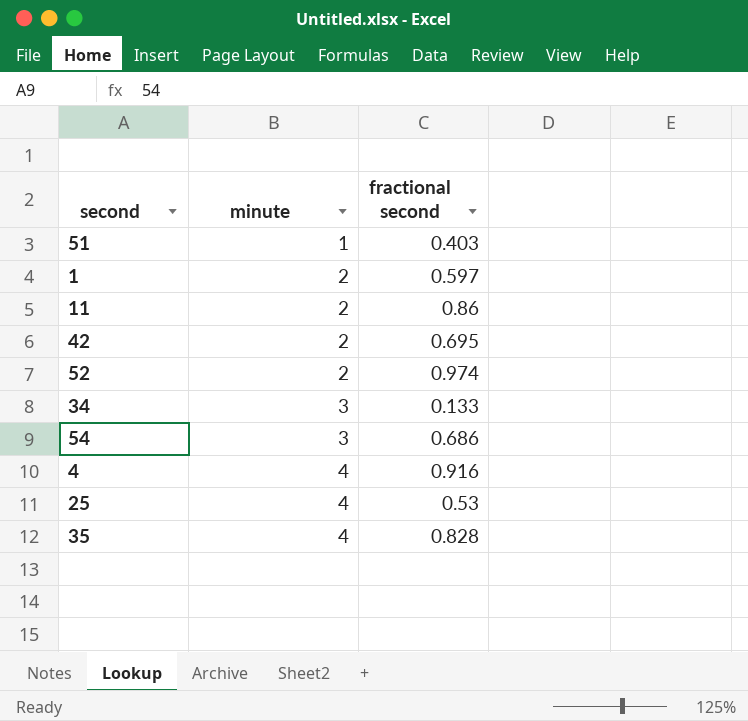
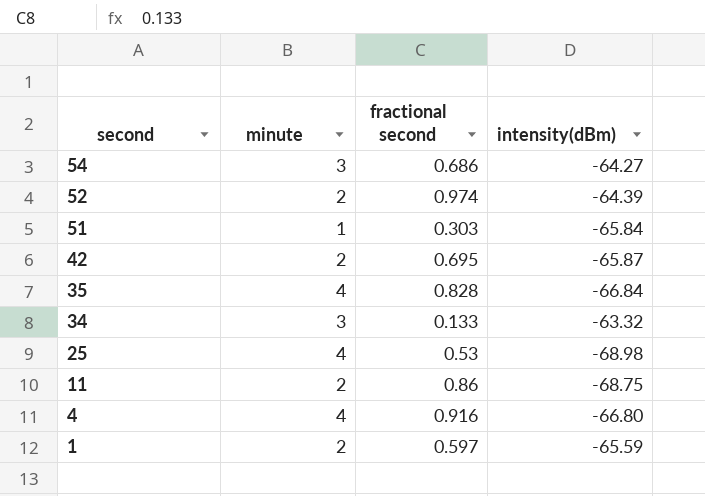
row order: minute ascending -> second descending
column intensity(dBm) | position: none -> 4
51 | fractional second: 0.403 -> 0.303

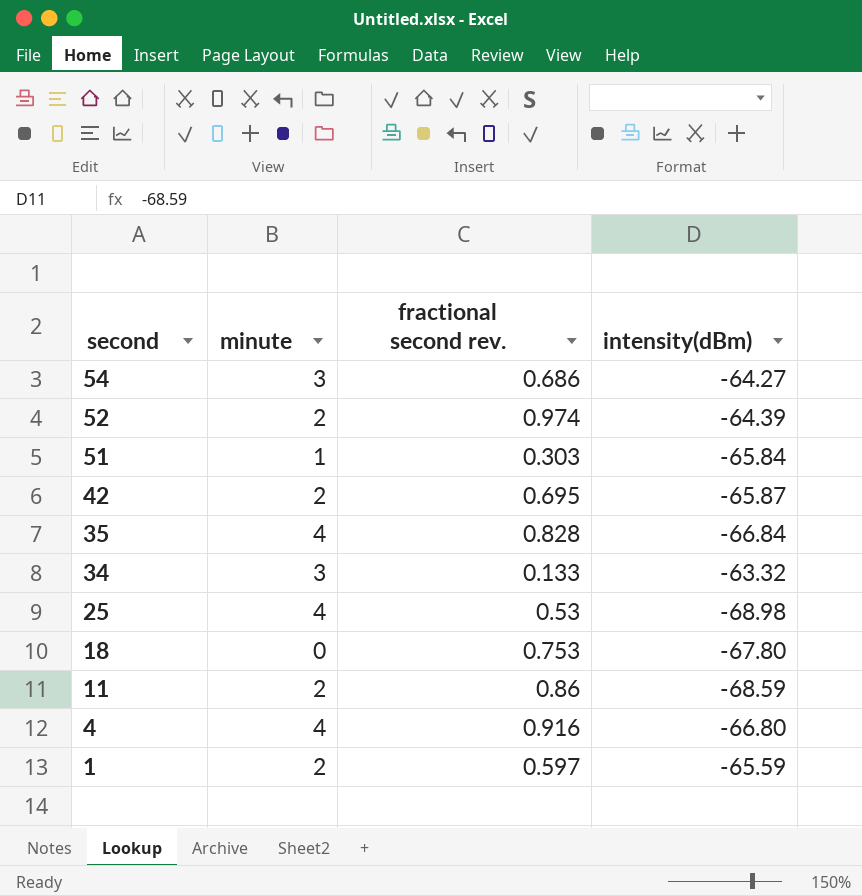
column name: fractional second -> fractional second rev.
row 18: none -> 0 | 0.753 | -67.80
11 | intensity(dBm): -68.75 -> -68.59

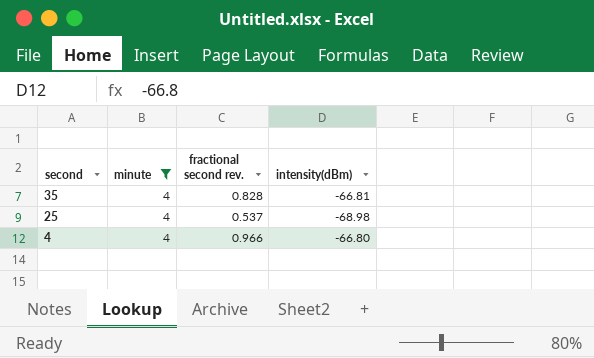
filter: none -> minute = 4
35 | intensity(dBm): -66.84 -> -66.81
25 | fractional second rev.: 0.53 -> 0.537
4 | fractional second rev.: 0.916 -> 0.966

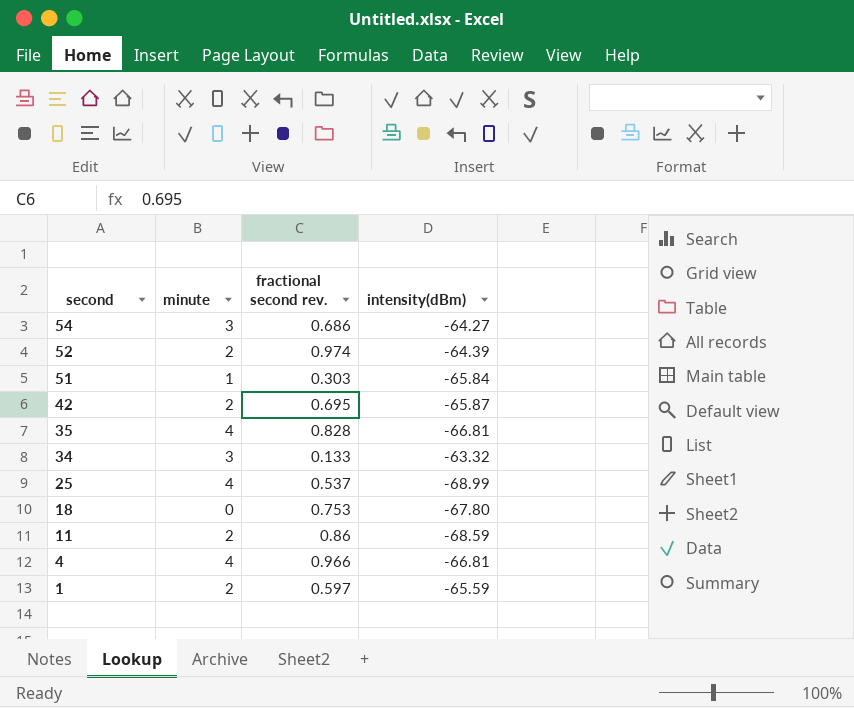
filter: minute = 4 -> none
25 | intensity(dBm): -68.98 -> -68.99
4 | intensity(dBm): -66.80 -> -66.81

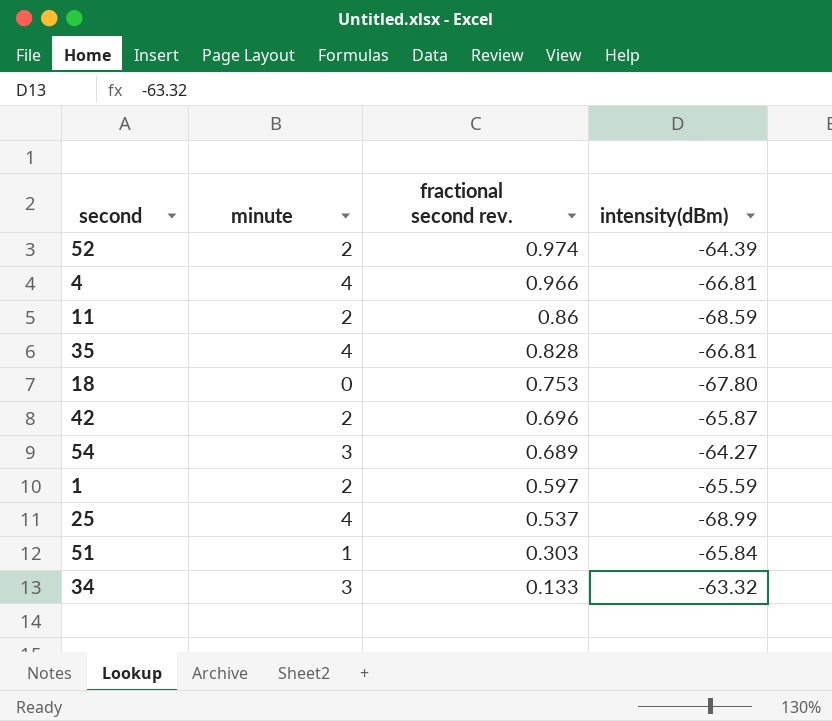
row order: second descending -> fractional second rev. descending
42 | fractional second rev.: 0.695 -> 0.696
54 | fractional second rev.: 0.686 -> 0.689

